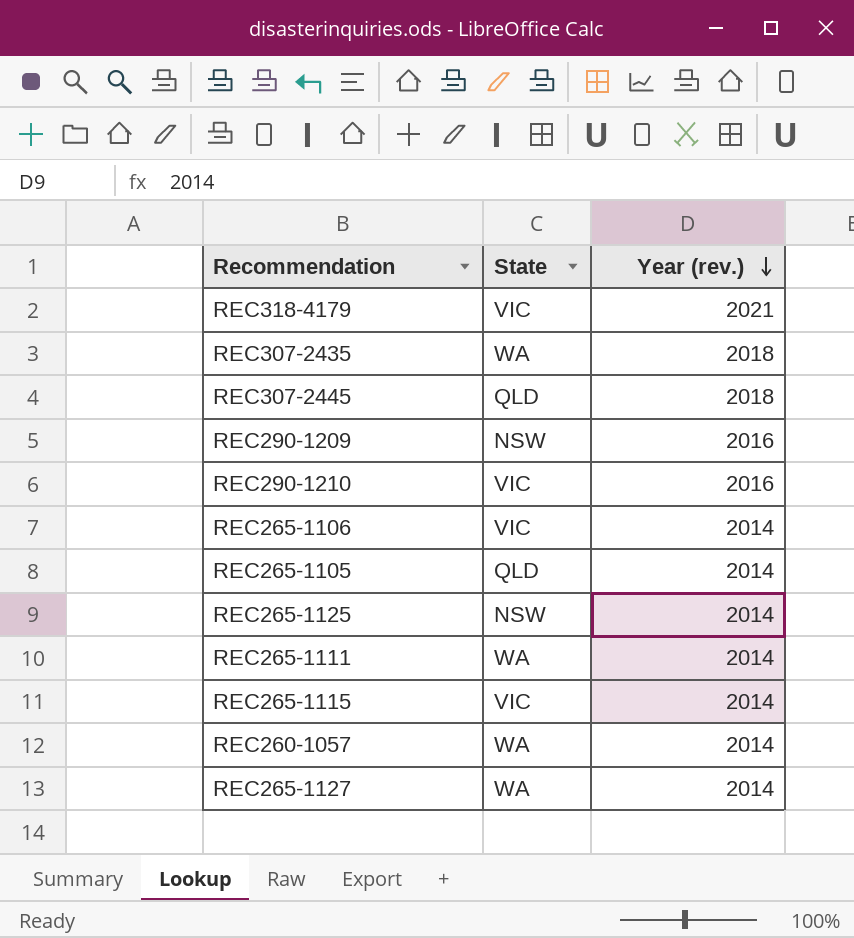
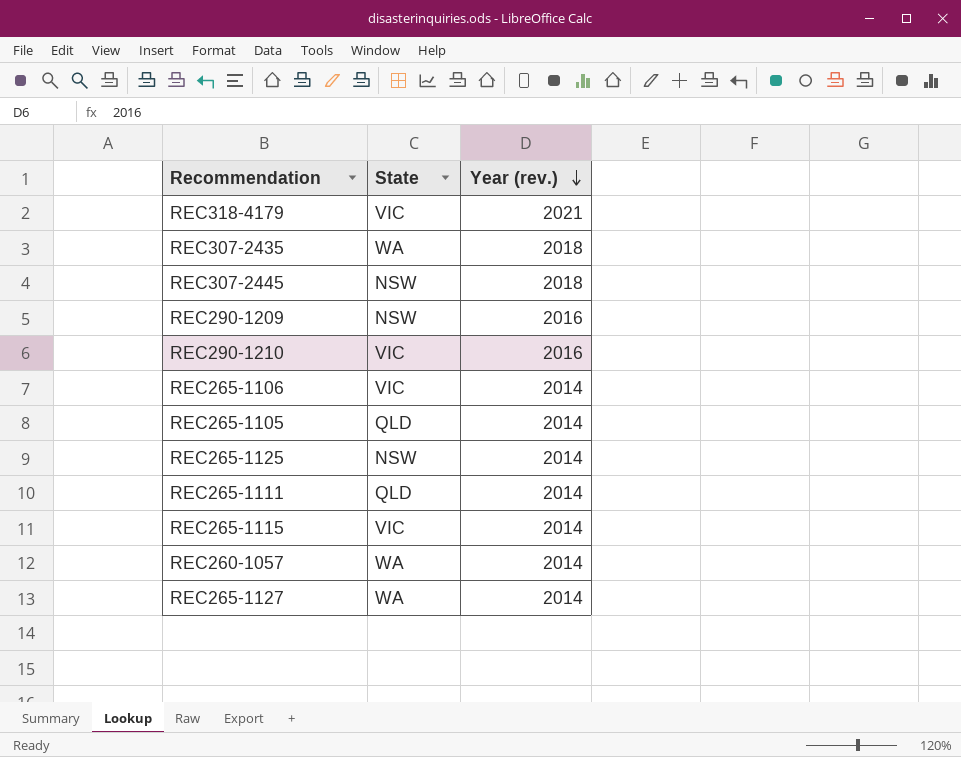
REC307-2445 | State: QLD -> NSW
REC265-1111 | State: WA -> QLD

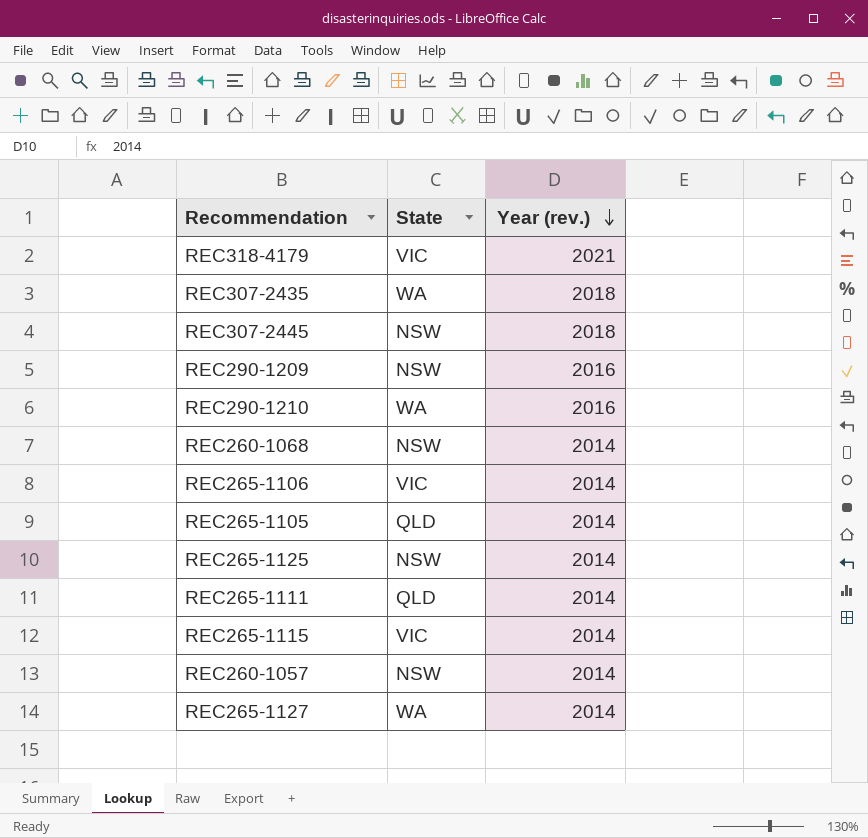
REC290-1210 | State: VIC -> WA
row REC260-1068: none -> NSW | 2014
REC260-1057 | State: WA -> NSW

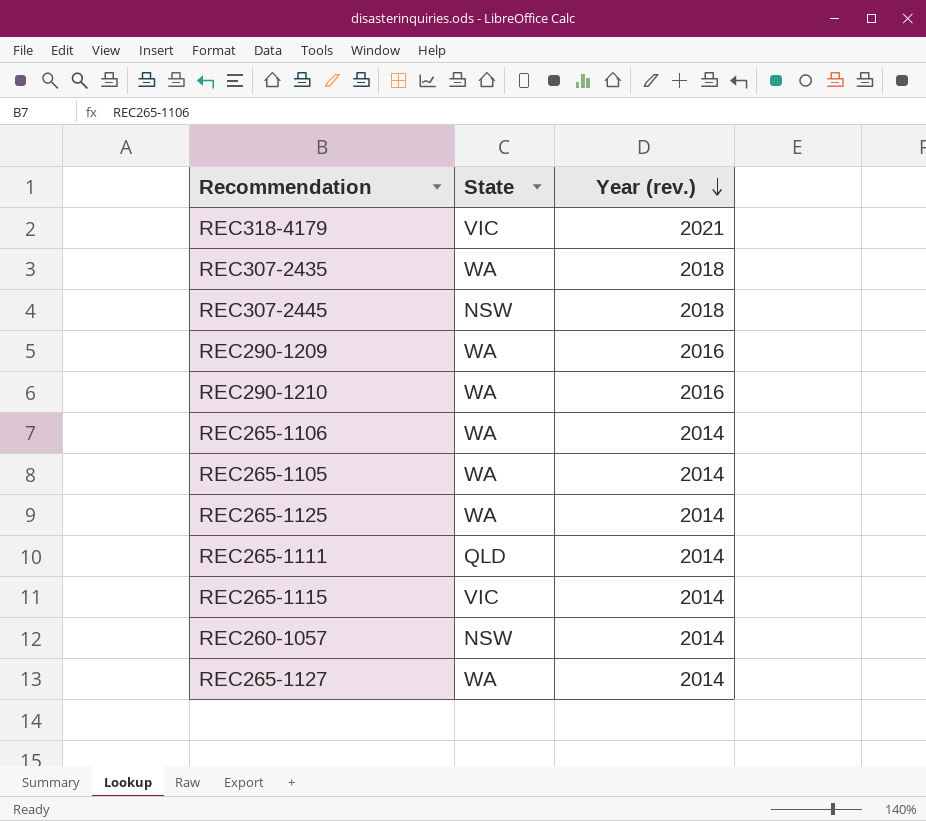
row REC260-1068: NSW | 2014 -> none
REC290-1209 | State: NSW -> WA
REC265-1106 | State: VIC -> WA
REC265-1105 | State: QLD -> WA
REC265-1125 | State: NSW -> WA

